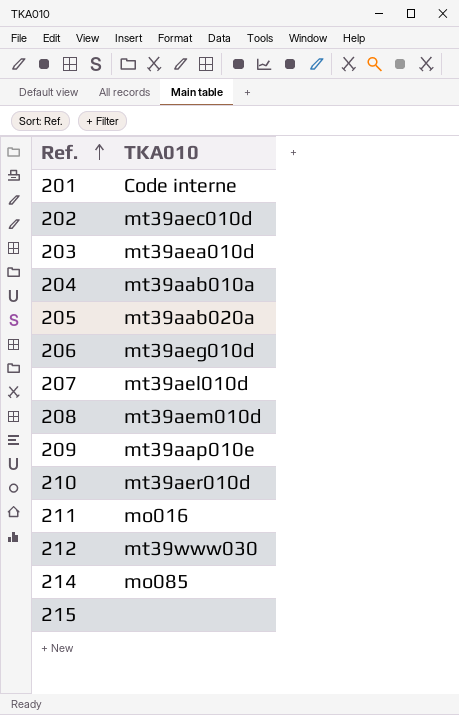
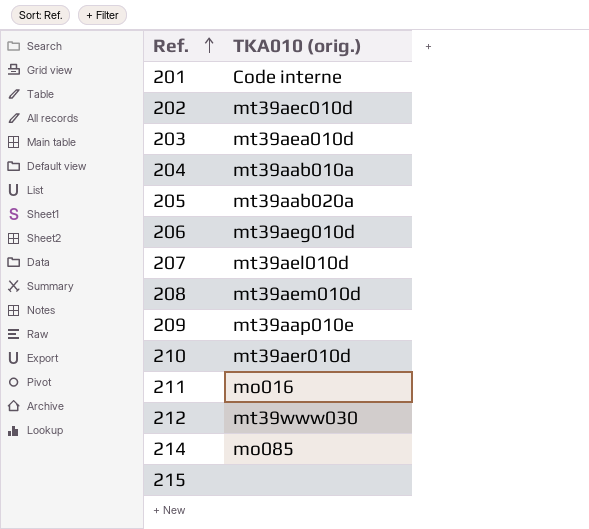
column name: TKA010 -> TKA010 (orig.)

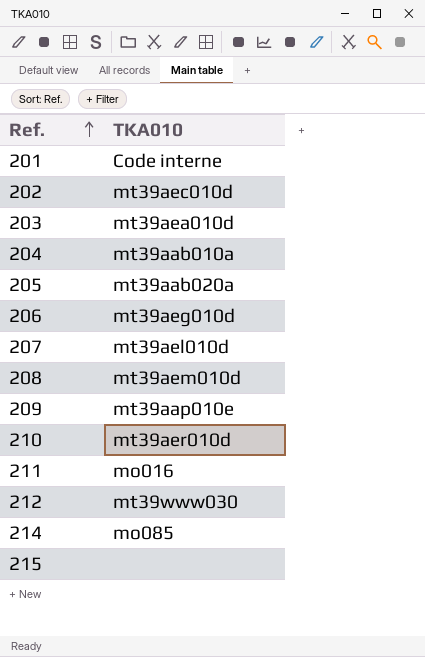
column name: TKA010 (orig.) -> TKA010

